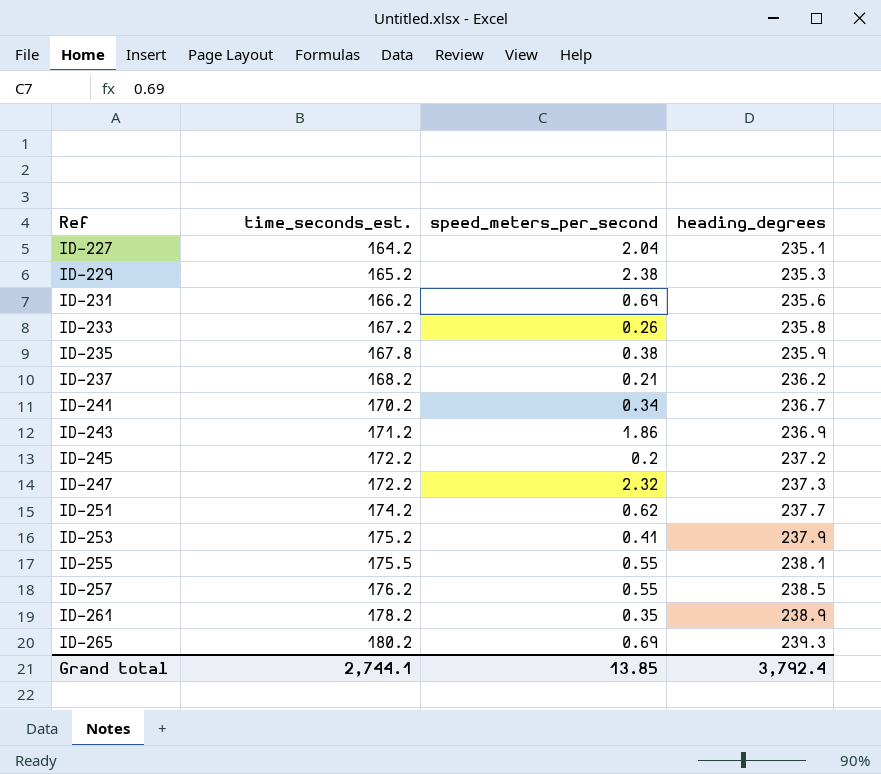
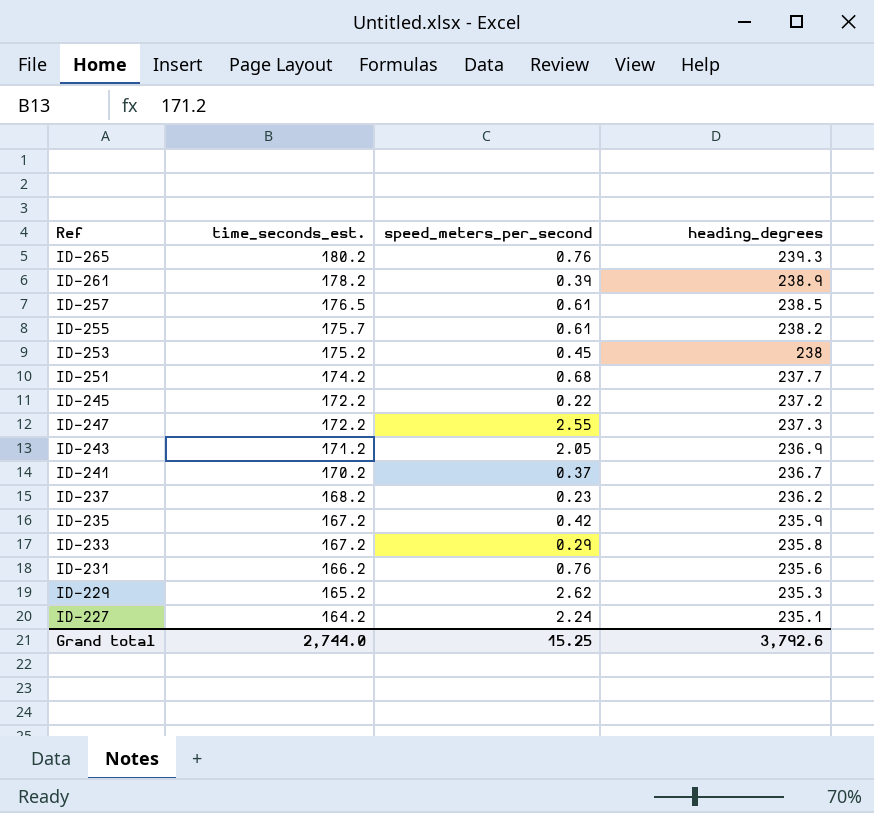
row order: Ref ascending -> time_seconds_est. descending
ID-265 | speed_meters_per_second: 0.69 -> 0.76
ID-261 | speed_meters_per_second: 0.35 -> 0.39
ID-257 | time_seconds_est.: 176.2 -> 176.5
ID-257 | speed_meters_per_second: 0.55 -> 0.61
ID-255 | time_seconds_est.: 175.5 -> 175.7
ID-255 | speed_meters_per_second: 0.55 -> 0.61
ID-255 | heading_degrees: 238.1 -> 238.2
ID-253 | speed_meters_per_second: 0.41 -> 0.45
ID-253 | heading_degrees: 237.9 -> 238
ID-251 | speed_meters_per_second: 0.62 -> 0.68
ID-245 | speed_meters_per_second: 0.2 -> 0.22
ID-247 | speed_meters_per_second: 2.32 -> 2.55
ID-243 | speed_meters_per_second: 1.86 -> 2.05
ID-241 | speed_meters_per_second: 0.34 -> 0.37
ID-237 | speed_meters_per_second: 0.21 -> 0.23
ID-235 | time_seconds_est.: 167.8 -> 167.2
ID-235 | speed_meters_per_second: 0.38 -> 0.42
ID-233 | speed_meters_per_second: 0.26 -> 0.29
ID-231 | speed_meters_per_second: 0.69 -> 0.76
ID-229 | speed_meters_per_second: 2.38 -> 2.62
ID-227 | speed_meters_per_second: 2.04 -> 2.24
Grand total | time_seconds_est.: 2,744.1 -> 2,744.0
Grand total | speed_meters_per_second: 13.85 -> 15.25
Grand total | heading_degrees: 3,792.4 -> 3,792.6

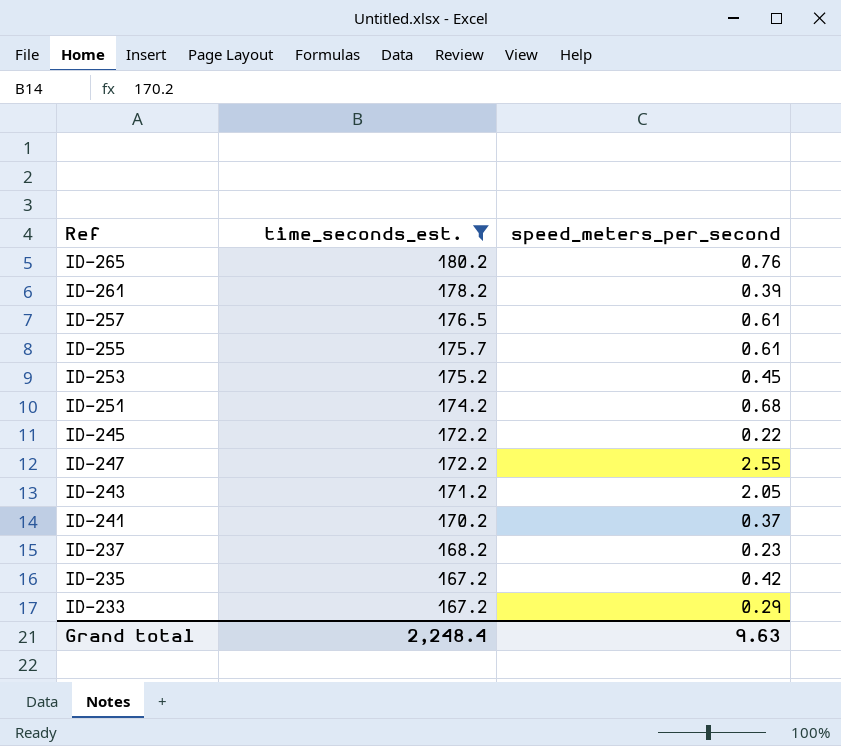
filter: none -> time_seconds_est. >= 167.2
column heading_degrees | position: 4 -> none
Grand total | time_seconds_est.: 2,744.0 -> 2,248.4
Grand total | speed_meters_per_second: 15.25 -> 9.63

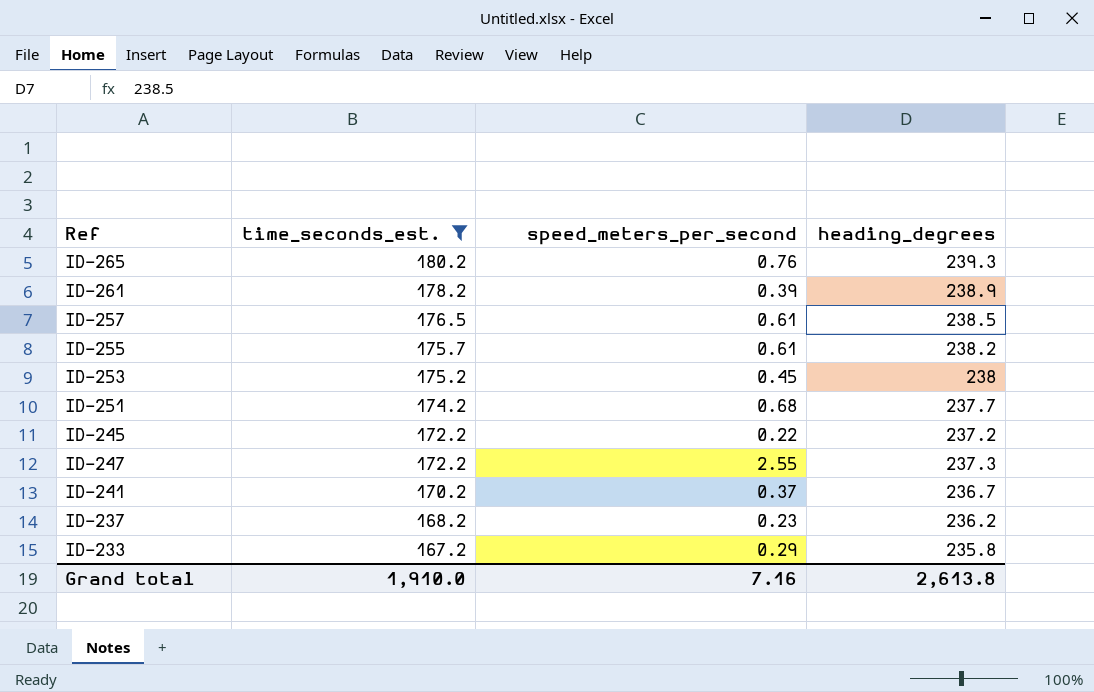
column heading_degrees | position: none -> 4
row ID-243: 171.2 | 2.05 -> none
row ID-235: 167.2 | 0.42 -> none
Grand total | time_seconds_est.: 2,248.4 -> 1,910.0
Grand total | speed_meters_per_second: 9.63 -> 7.16

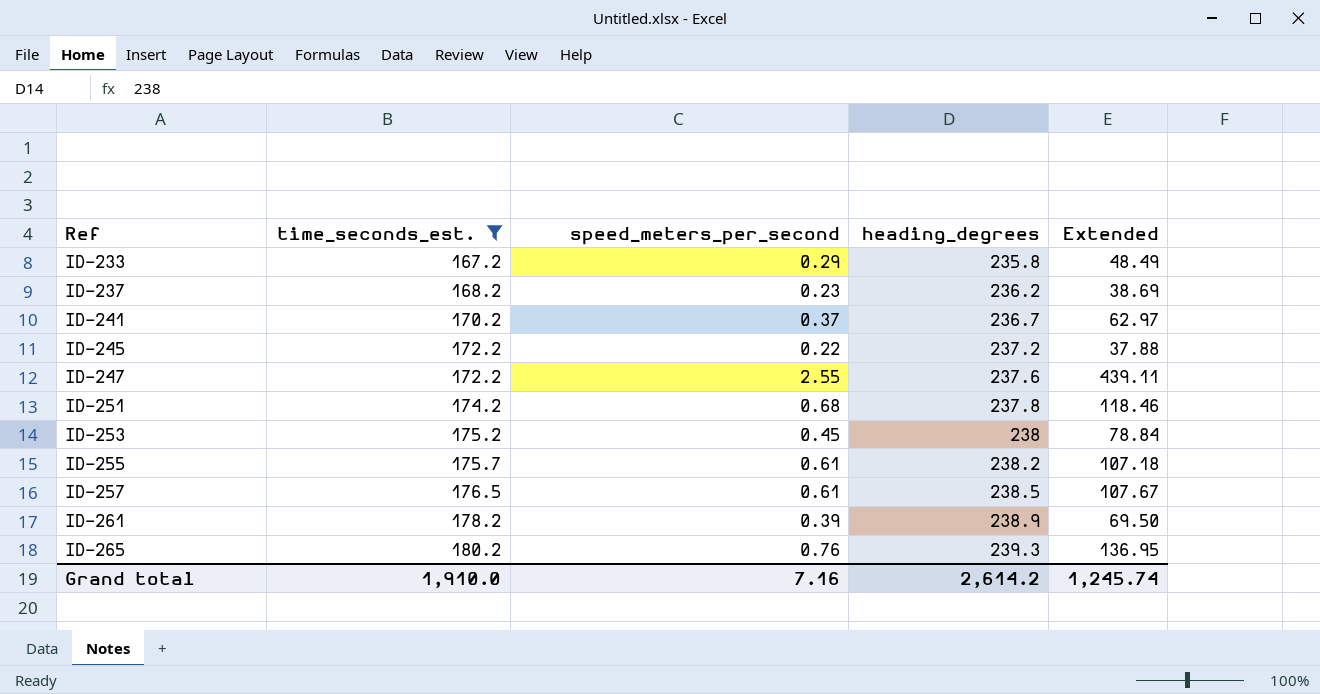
row order: time_seconds_est. descending -> Ref ascending
column Extended | formula: none -> [time_seconds_est.] * [speed_meters_per_second]
ID-247 | heading_degrees: 237.3 -> 237.6
ID-251 | heading_degrees: 237.7 -> 237.8
Grand total | heading_degrees: 2,613.8 -> 2,614.2

